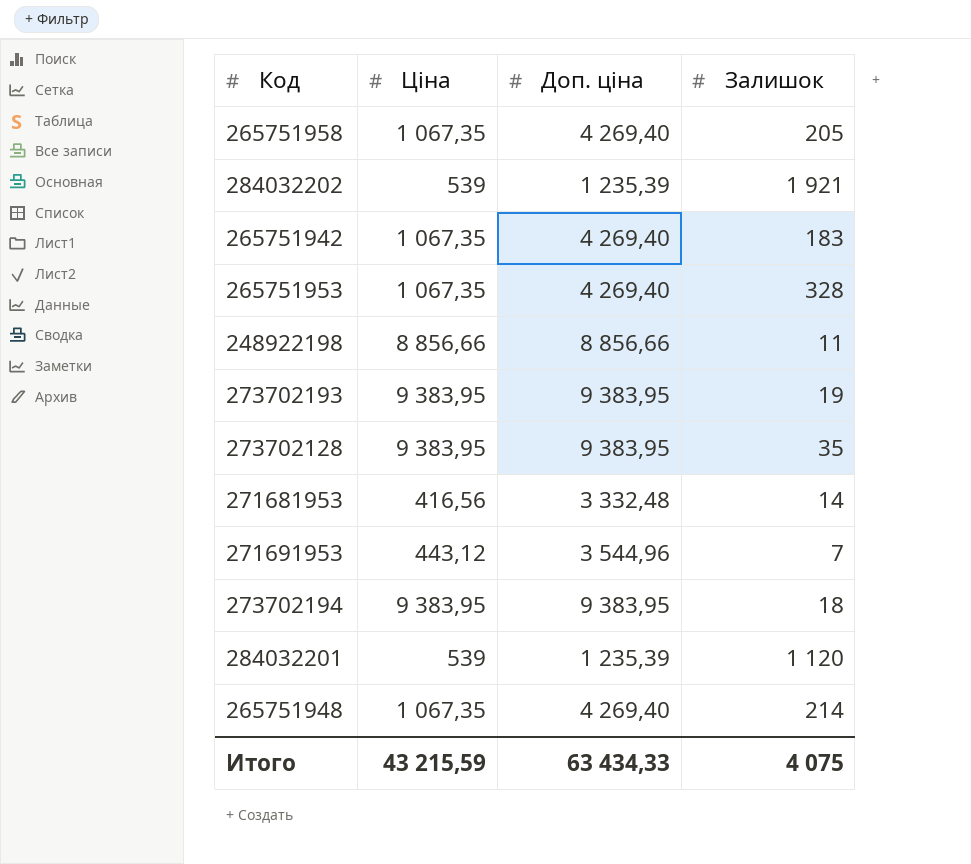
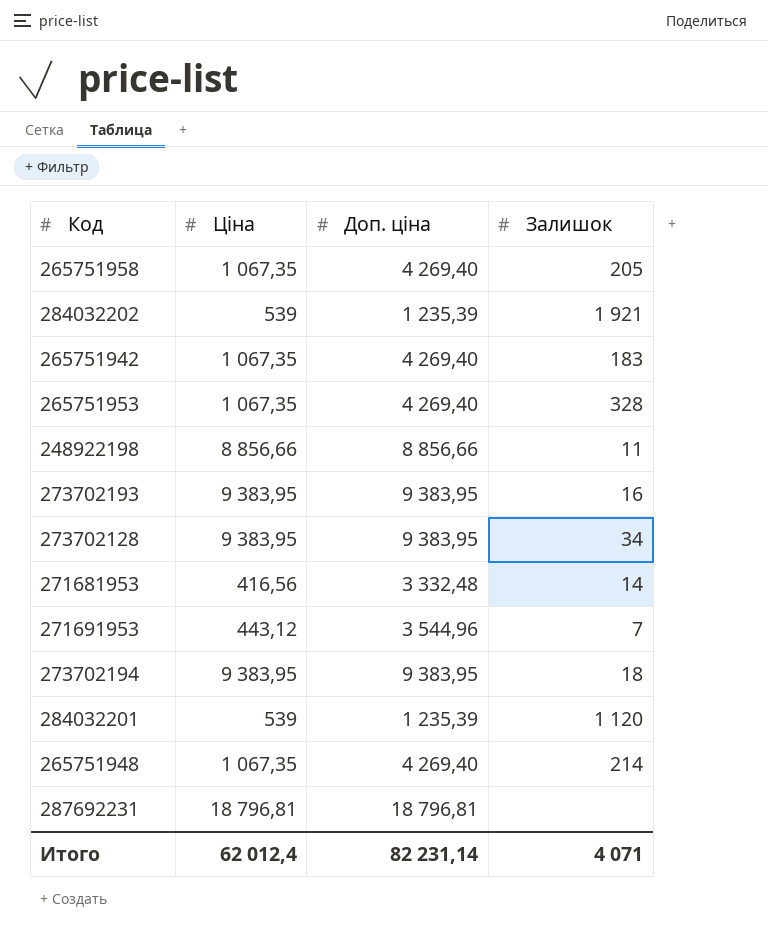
273702193 | Залишок: 19 -> 16
273702128 | Залишок: 35 -> 34
row 287692231: none -> 18 796,81 | 18 796,81 | none
Итого | Ціна: 43 215,59 -> 62 012,4
Итого | Доп. ціна: 63 434,33 -> 82 231,14
Итого | Залишок: 4 075 -> 4 071

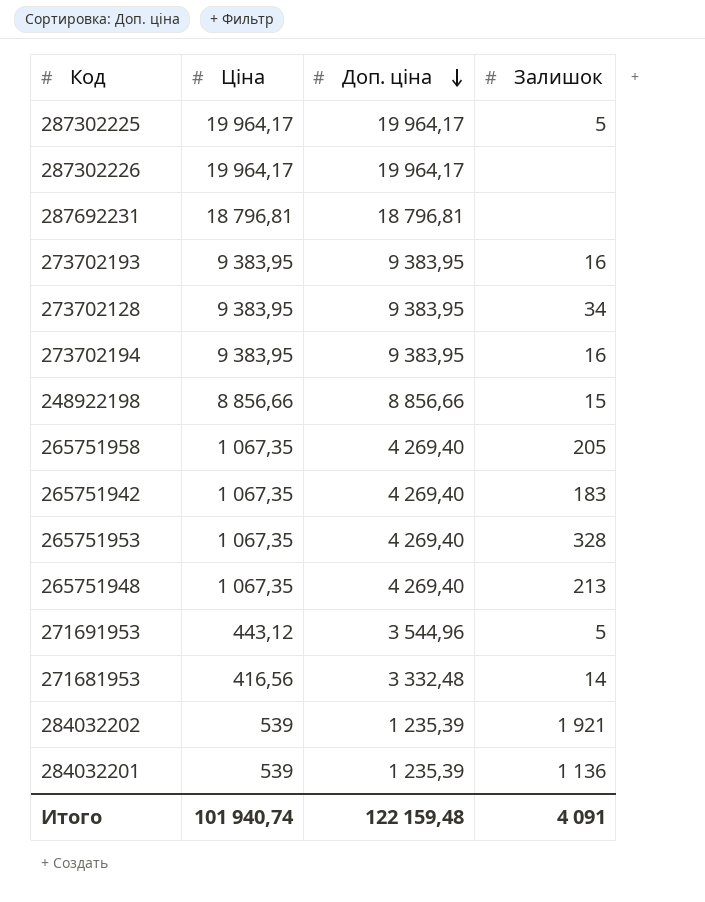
row order: none -> Доп. ціна descending
row 287302225: none -> 19 964,17 | 19 964,17 | 5
row 287302226: none -> 19 964,17 | 19 964,17 | none
273702194 | Залишок: 18 -> 16
248922198 | Залишок: 11 -> 15
265751948 | Залишок: 214 -> 213
271691953 | Залишок: 7 -> 5
284032201 | Залишок: 1 120 -> 1 136
Итого | Ціна: 62 012,4 -> 101 940,74
Итого | Доп. ціна: 82 231,14 -> 122 159,48
Итого | Залишок: 4 071 -> 4 091

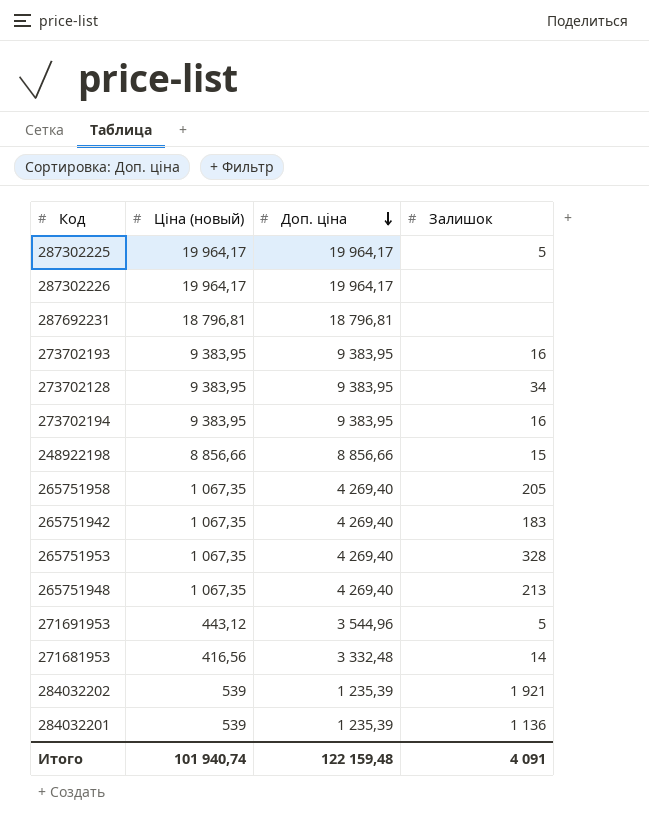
column name: Ціна -> Ціна (новый)

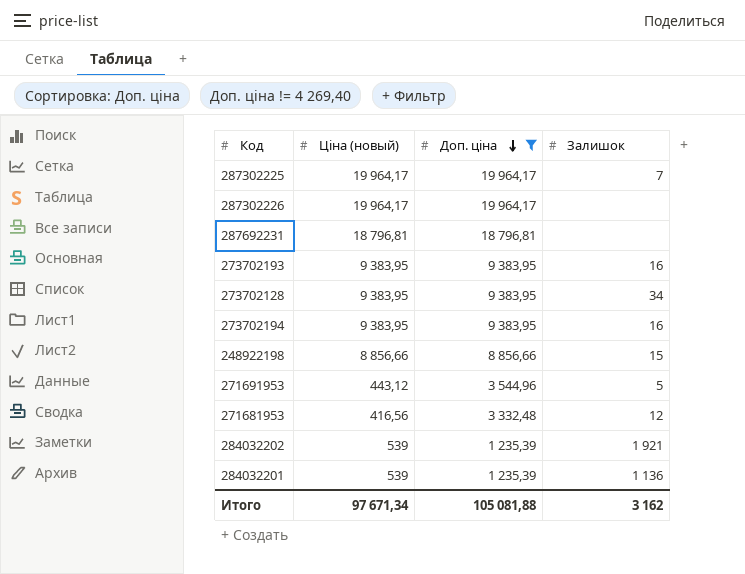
filter: none -> Доп. ціна != 4 269,40
287302225 | Залишок: 5 -> 7
271681953 | Залишок: 14 -> 12
Итого | Ціна (новый): 101 940,74 -> 97 671,34
Итого | Доп. ціна: 122 159,48 -> 105 081,88
Итого | Залишок: 4 091 -> 3 162

